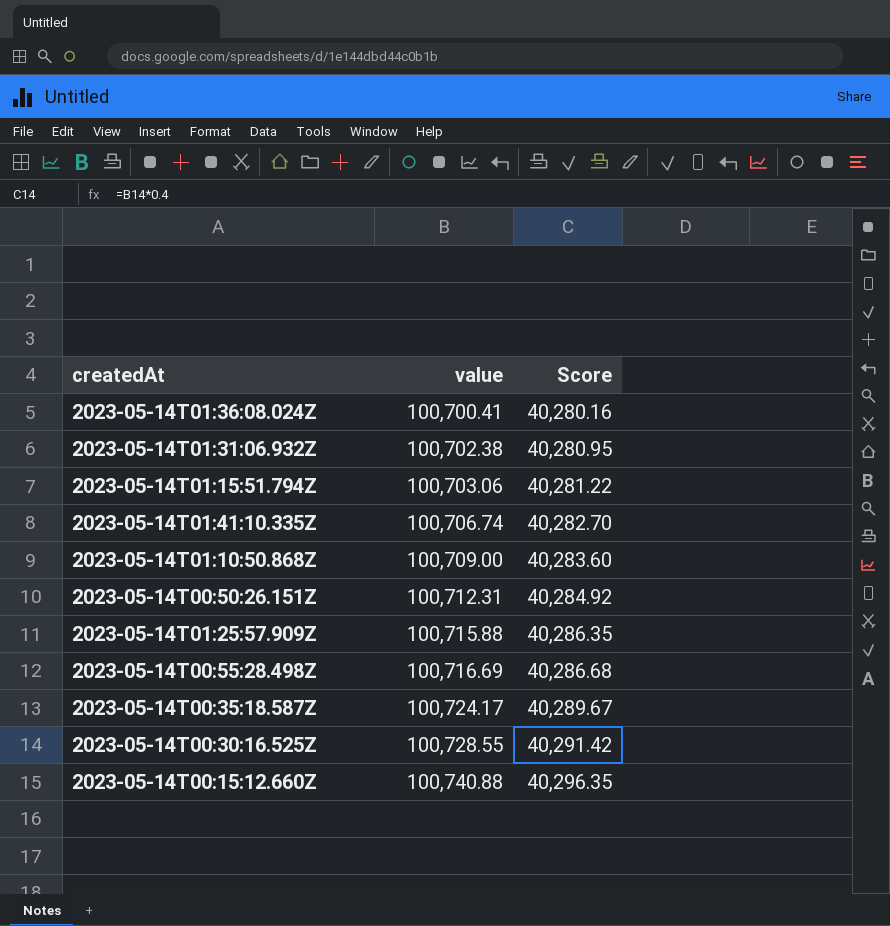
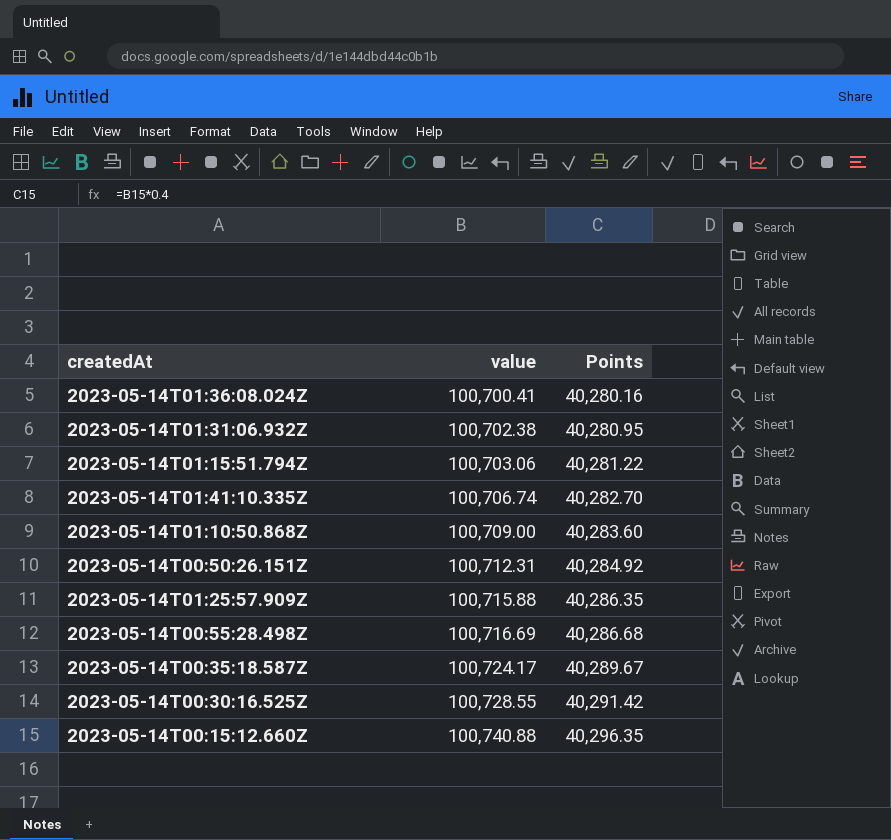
column name: Score -> Points

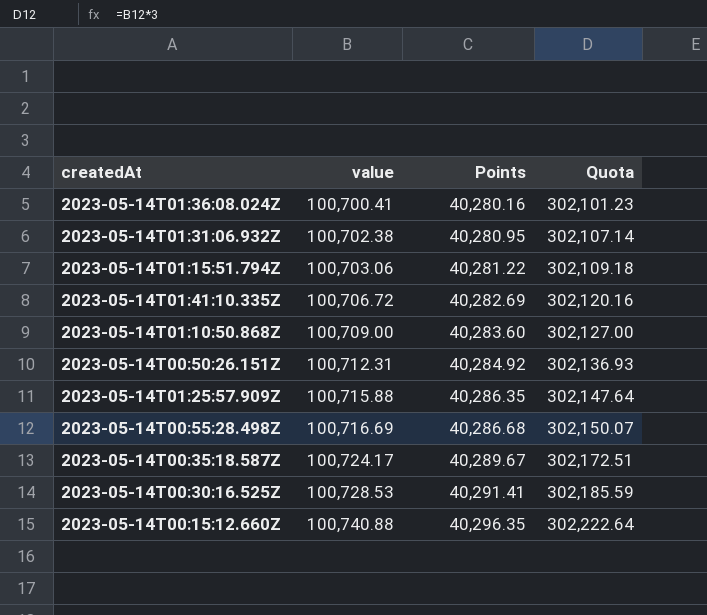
column Quota | formula: none -> [value] * 3
2023-05-14T01:41:10.335Z | value: 100,706.74 -> 100,706.72
2023-05-14T01:41:10.335Z | Points: 40,282.70 -> 40,282.69
2023-05-14T00:30:16.525Z | value: 100,728.55 -> 100,728.53
2023-05-14T00:30:16.525Z | Points: 40,291.42 -> 40,291.41

